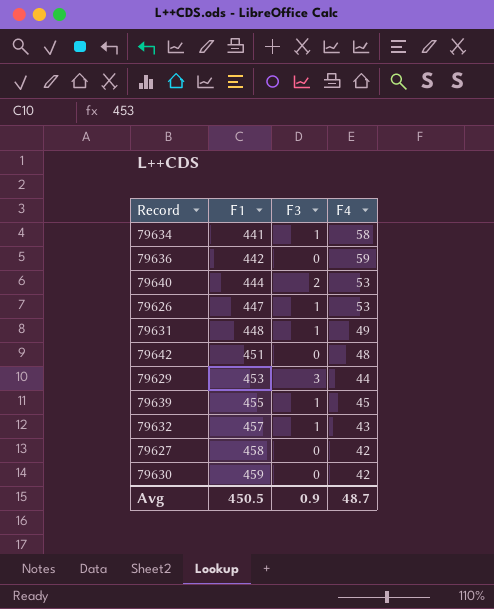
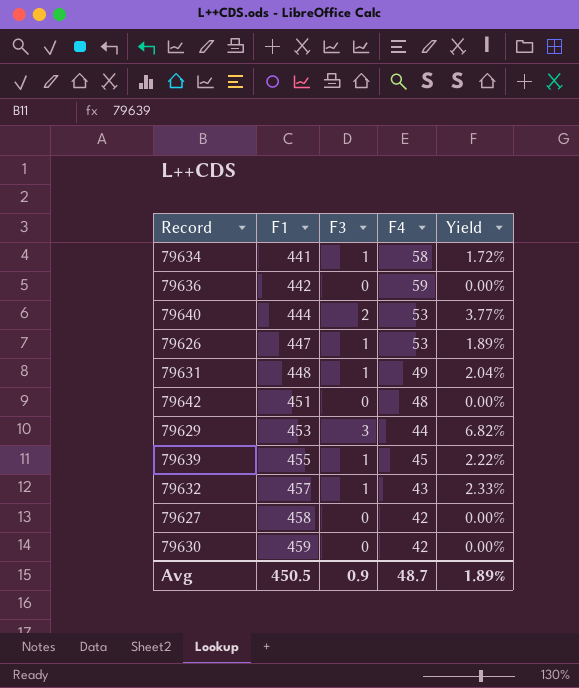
column Yield | formula: none -> [F3] / [F4]

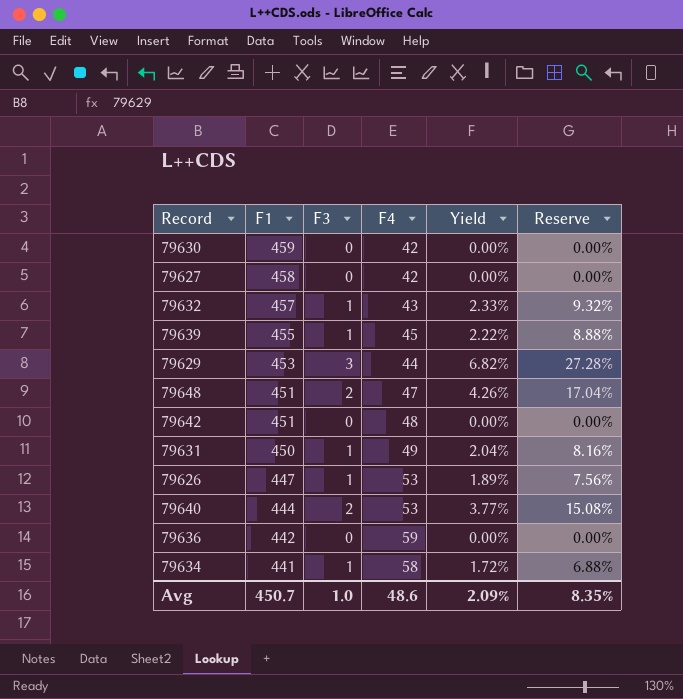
row order: F1 ascending -> F1 descending
column Reserve | formula: none -> [Yield] * 4
row 79648: none -> 451 | 2 | 47 | 4.26% | 17.04%
79631 | F1: 448 -> 450
Avg | F1: 450.5 -> 450.7
Avg | F3: 0.9 -> 1.0
Avg | F4: 48.7 -> 48.6
Avg | Yield: 1.89% -> 2.09%

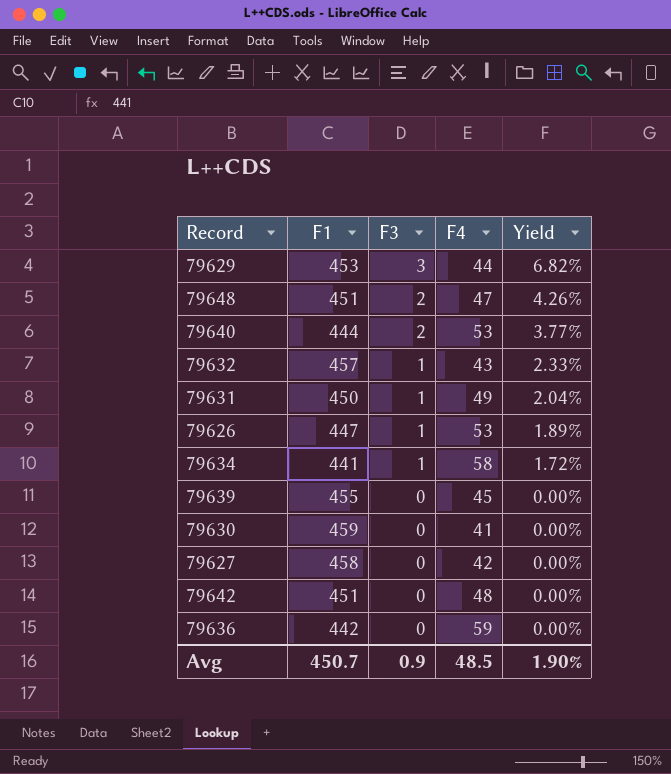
row order: F1 descending -> F3 descending
column Reserve | formula: [Yield] * 4 -> none
79639 | F3: 1 -> 0
79639 | Yield: 2.22% -> 0.00%
79630 | F4: 42 -> 41
Avg | F3: 1.0 -> 0.9
Avg | F4: 48.6 -> 48.5
Avg | Yield: 2.09% -> 1.90%

